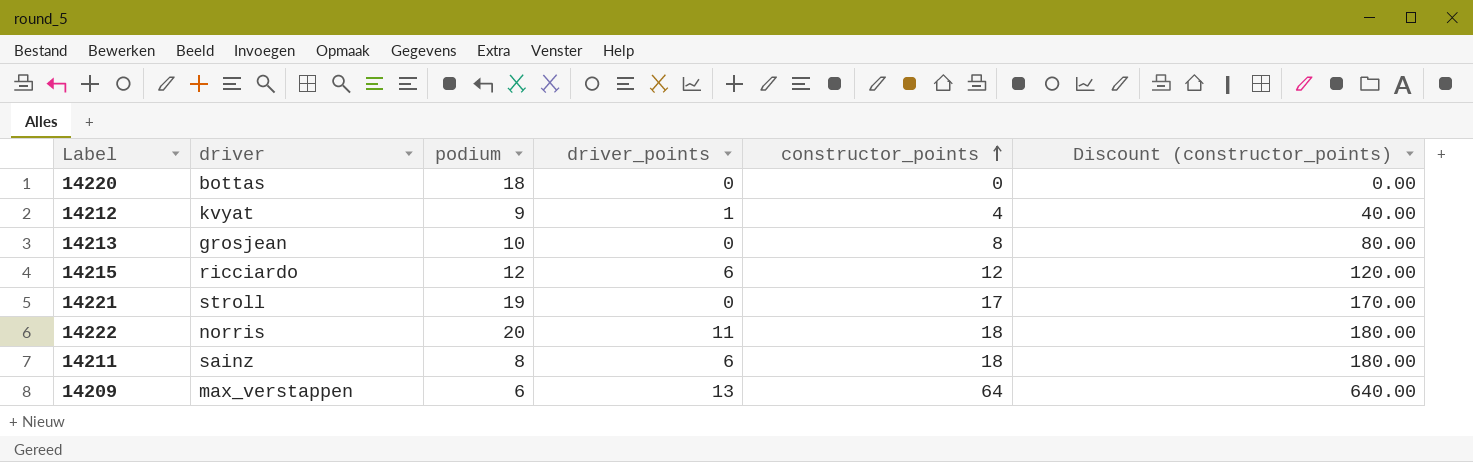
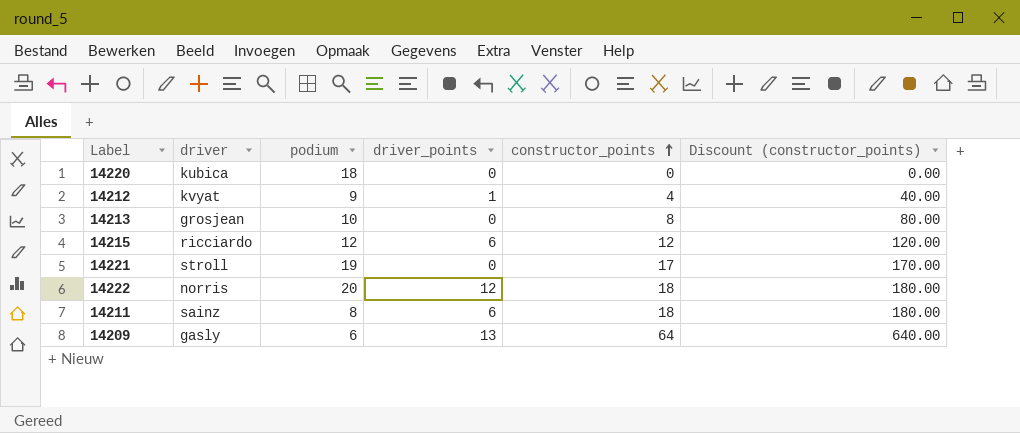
14220 | driver: bottas -> kubica
14222 | driver_points: 11 -> 12
14209 | driver: max_verstappen -> gasly

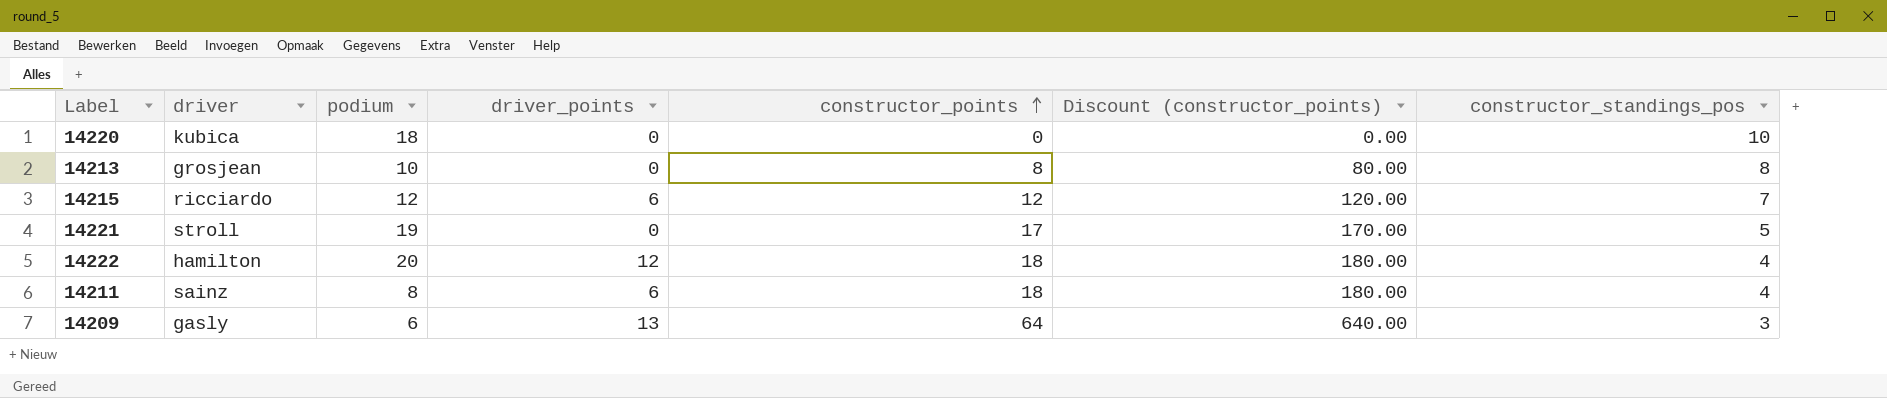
column constructor_standings_pos | position: none -> 7
row 14212: kvyat | 9 | 1 | 4 | 40.00 -> none
14222 | driver: norris -> hamilton

